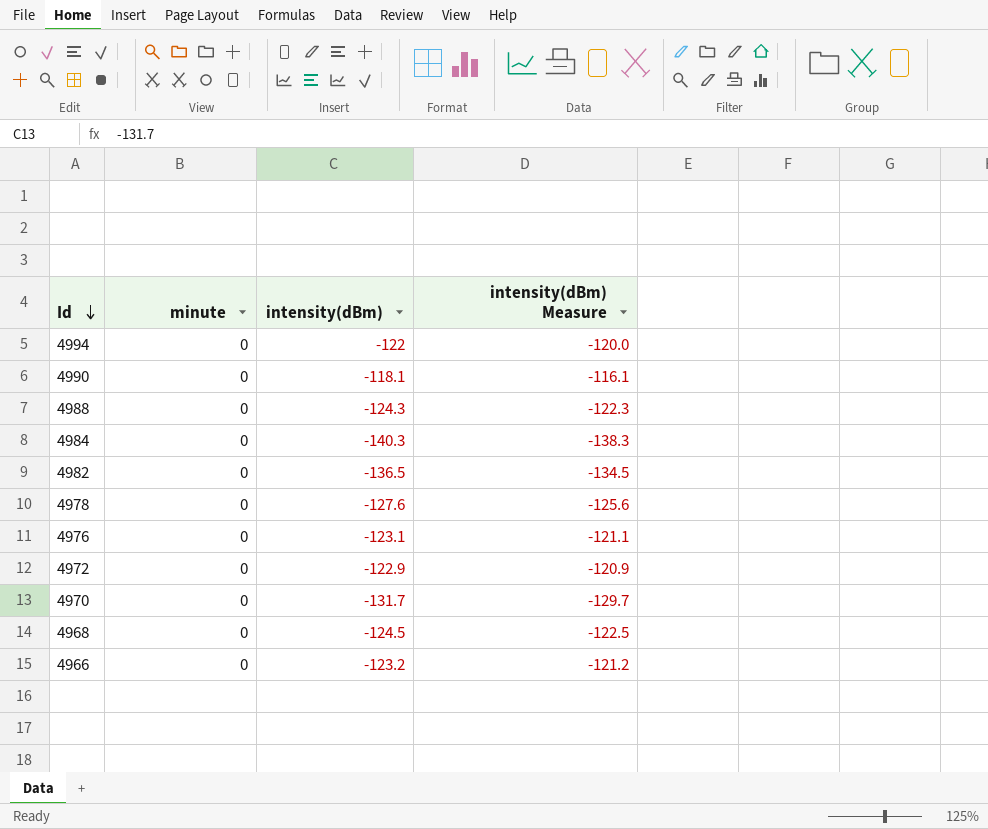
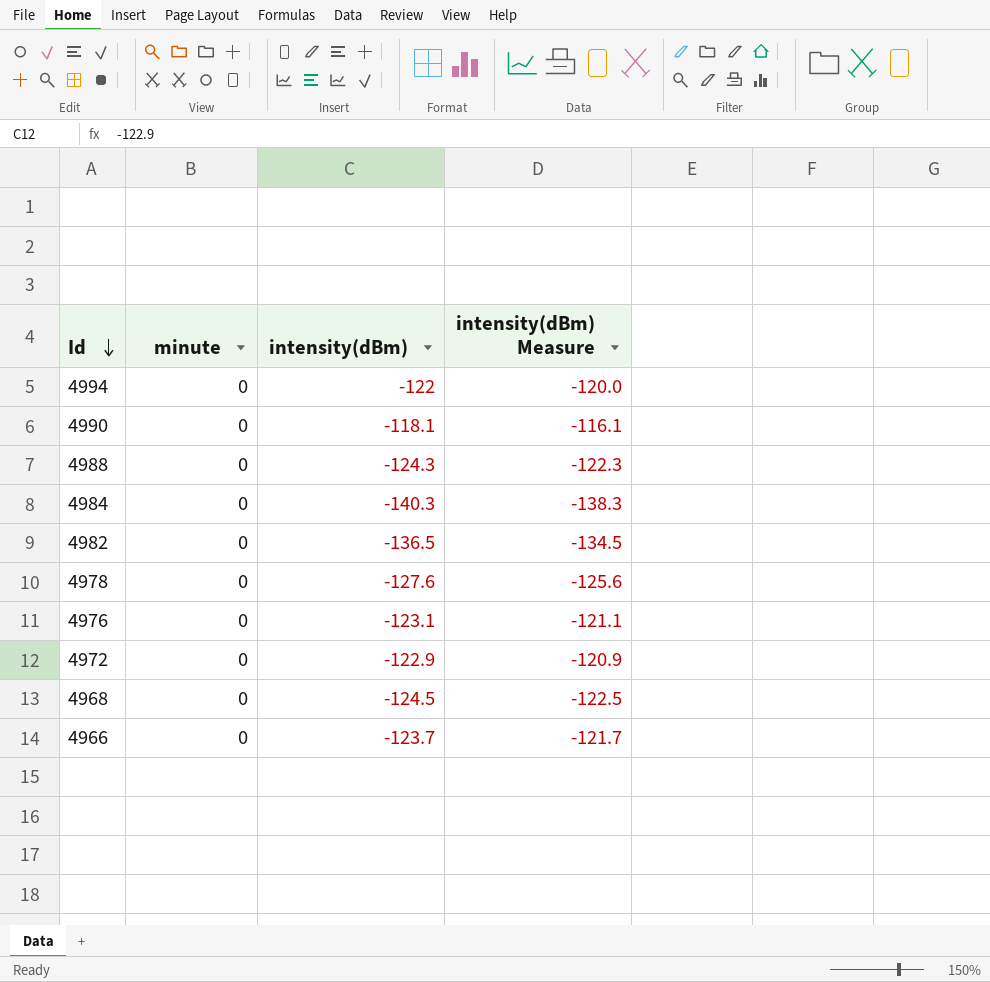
row 4970: 0 | -131.7 | -129.7 -> none
4966 | intensity(dBm): -123.2 -> -123.7
4966 | intensity(dBm) Measure: -121.2 -> -121.7

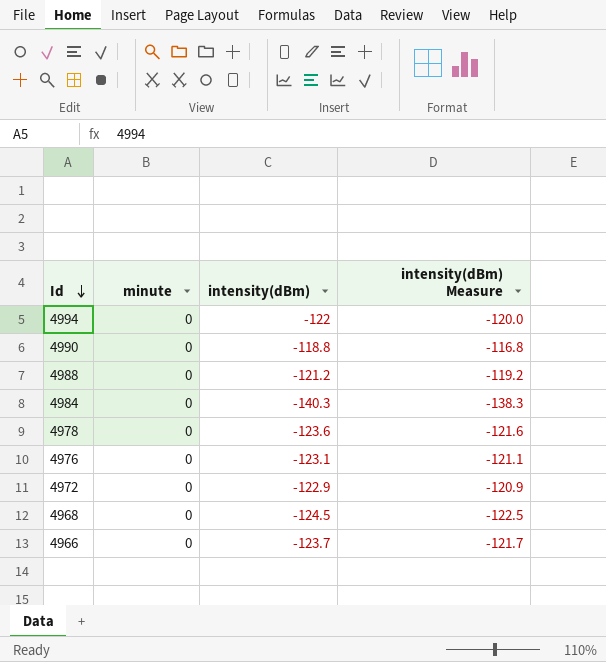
row 4982: 0 | -136.5 | -134.5 -> none
4990 | intensity(dBm): -118.1 -> -118.8
4990 | intensity(dBm) Measure: -116.1 -> -116.8
4988 | intensity(dBm): -124.3 -> -121.2
4988 | intensity(dBm) Measure: -122.3 -> -119.2
4978 | intensity(dBm): -127.6 -> -123.6
4978 | intensity(dBm) Measure: -125.6 -> -121.6

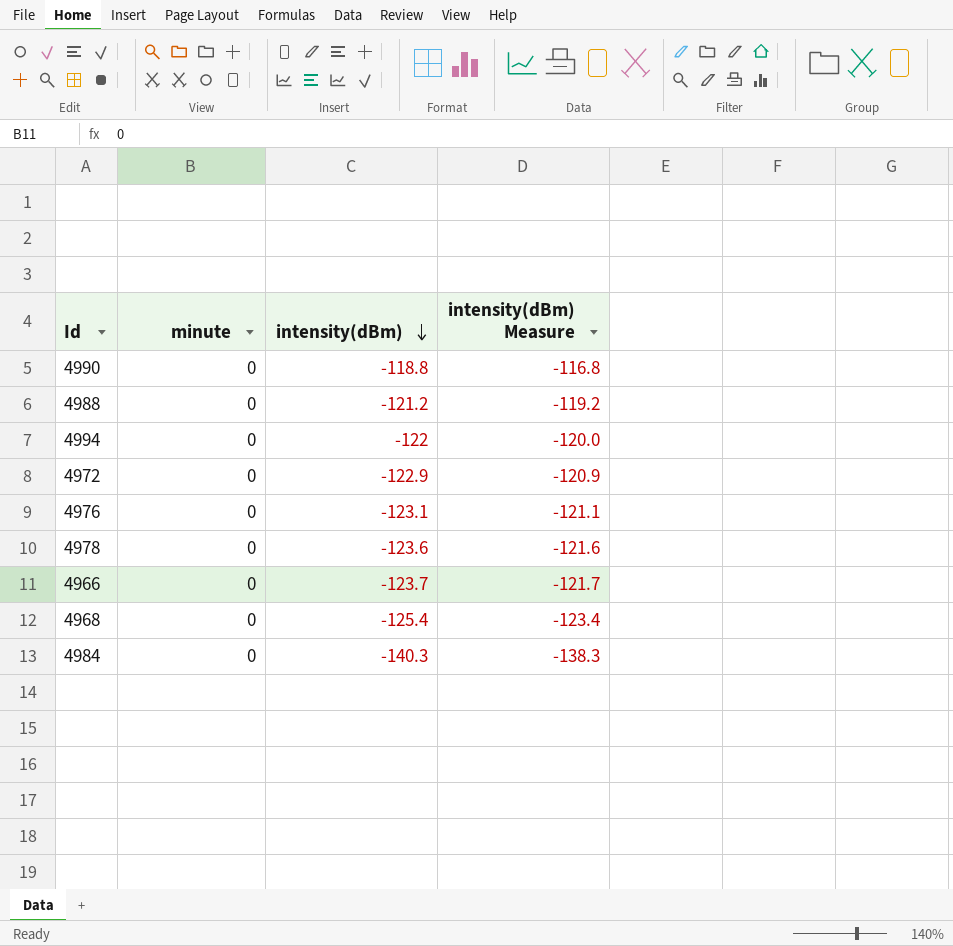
row order: Id descending -> intensity(dBm) descending
4968 | intensity(dBm): -124.5 -> -125.4
4968 | intensity(dBm) Measure: -122.5 -> -123.4

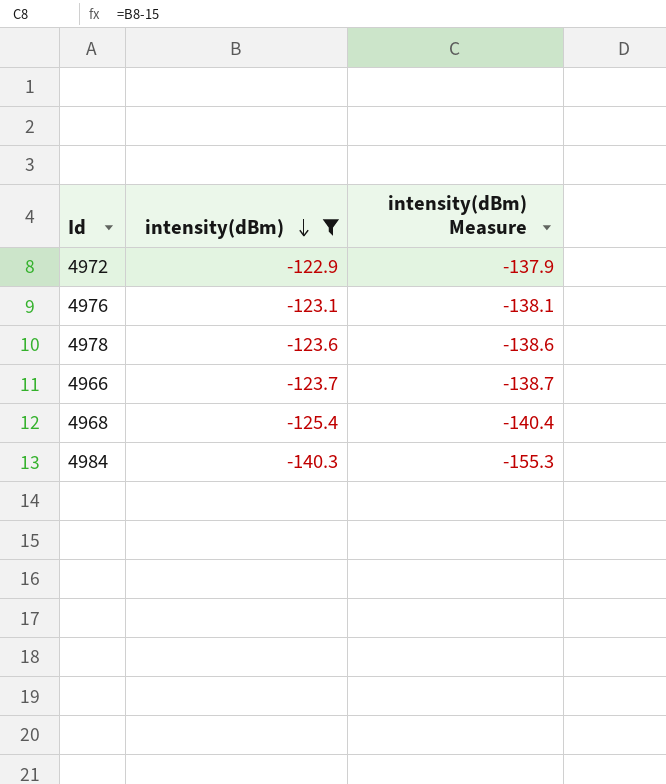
filter: none -> intensity(dBm) <= -122.9
column minute | position: 2 -> none
column intensity(dBm) Measure | formula: [intensity(dBm)] + 2 -> [intensity(dBm)] - 15

